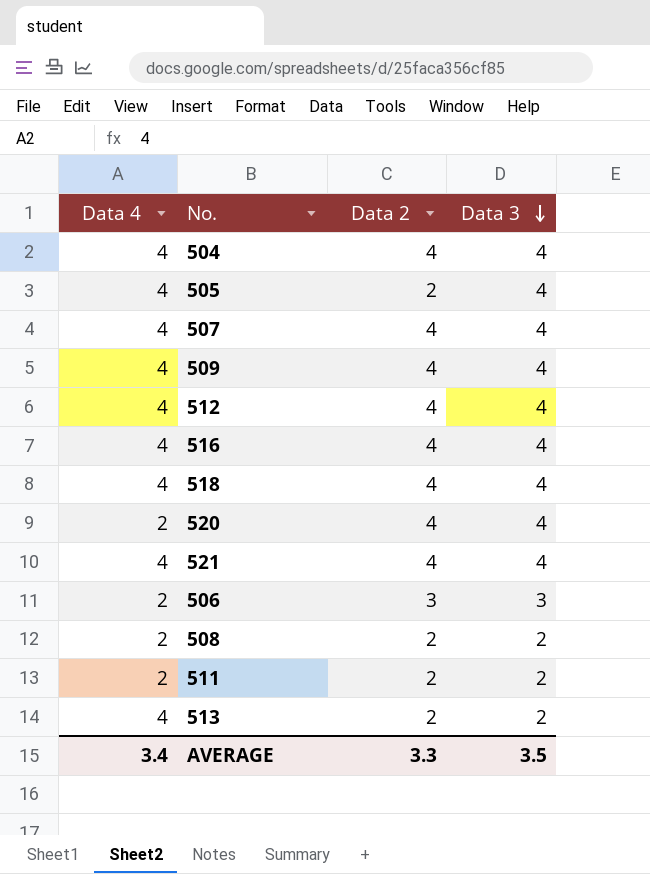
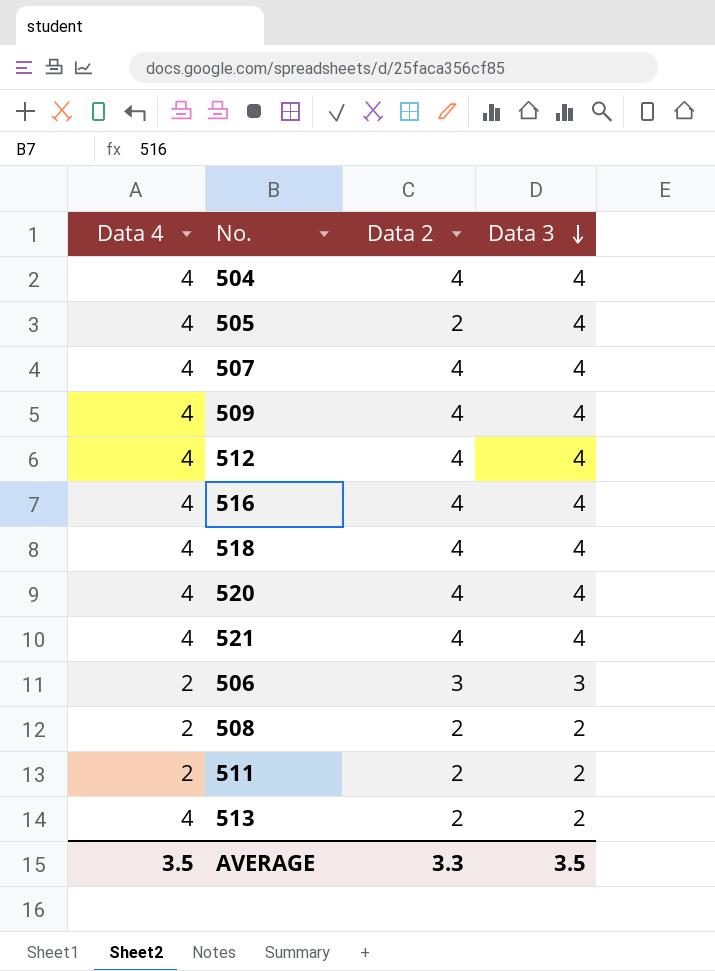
520 | Data 4: 2 -> 4
AVERAGE | Data 4: 3.4 -> 3.5

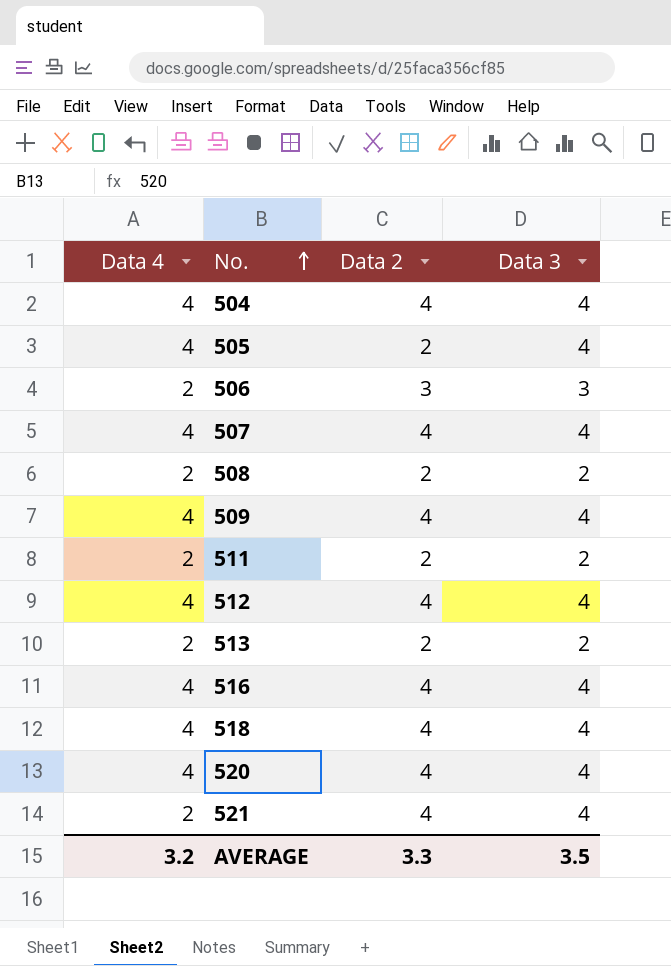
row order: Data 3 descending -> No. ascending
513 | Data 4: 4 -> 2
521 | Data 4: 4 -> 2
AVERAGE | Data 4: 3.5 -> 3.2

